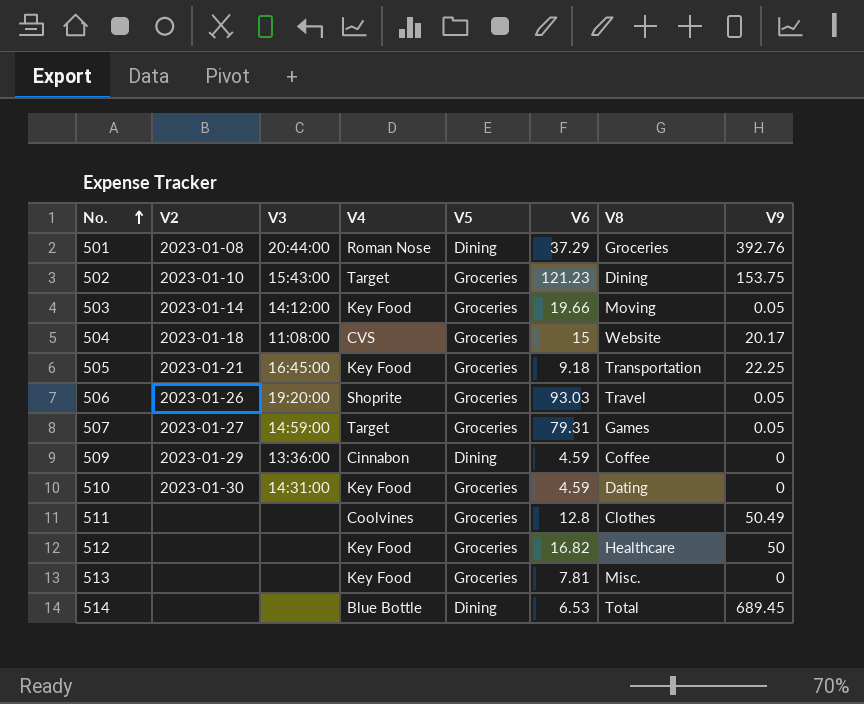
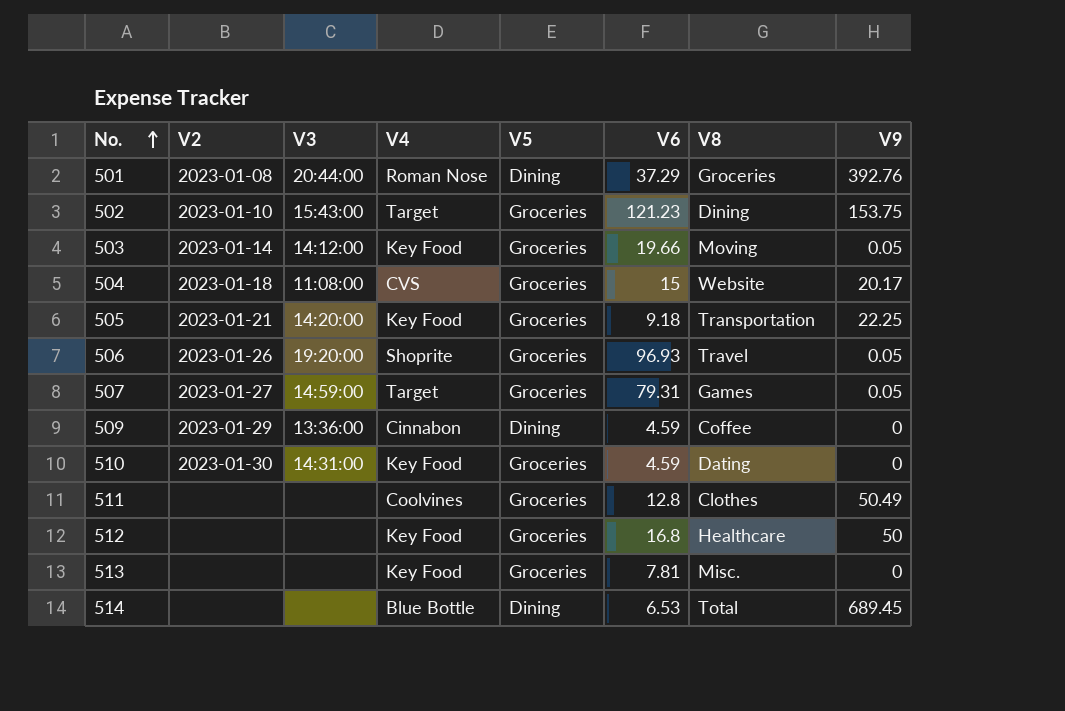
505 | V3: 16:45:00 -> 14:20:00
506 | V6: 93.03 -> 96.93
512 | V6: 16.82 -> 16.8

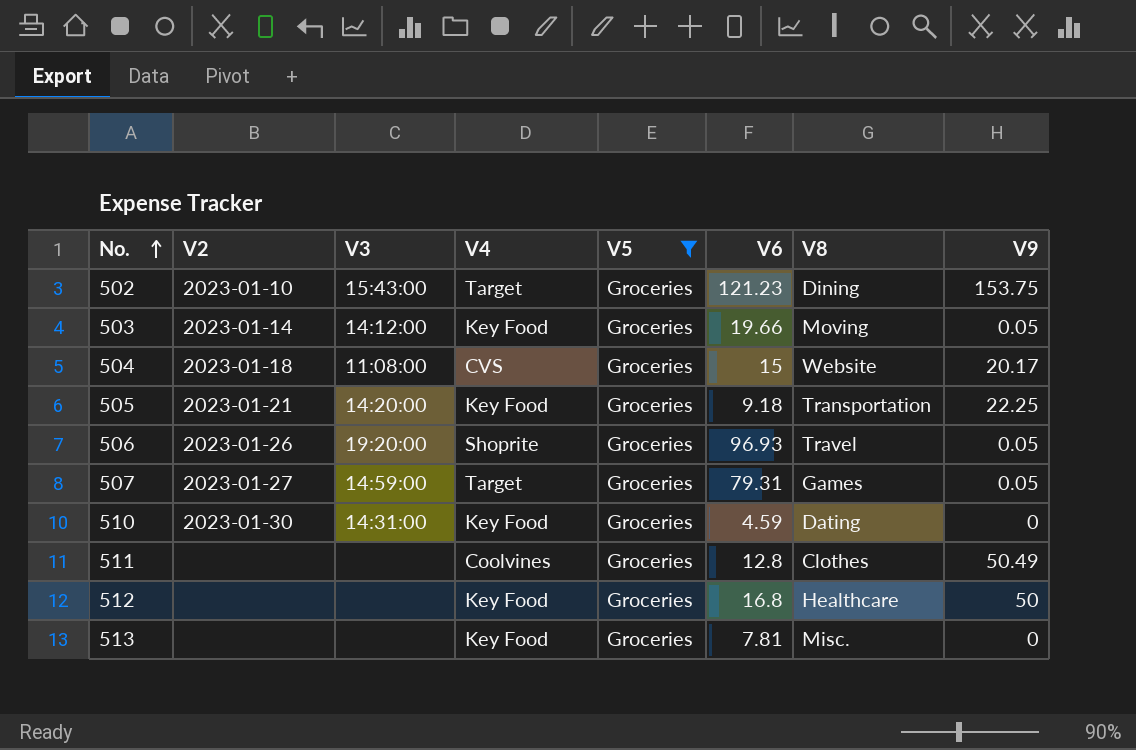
filter: none -> V5 = Groceries

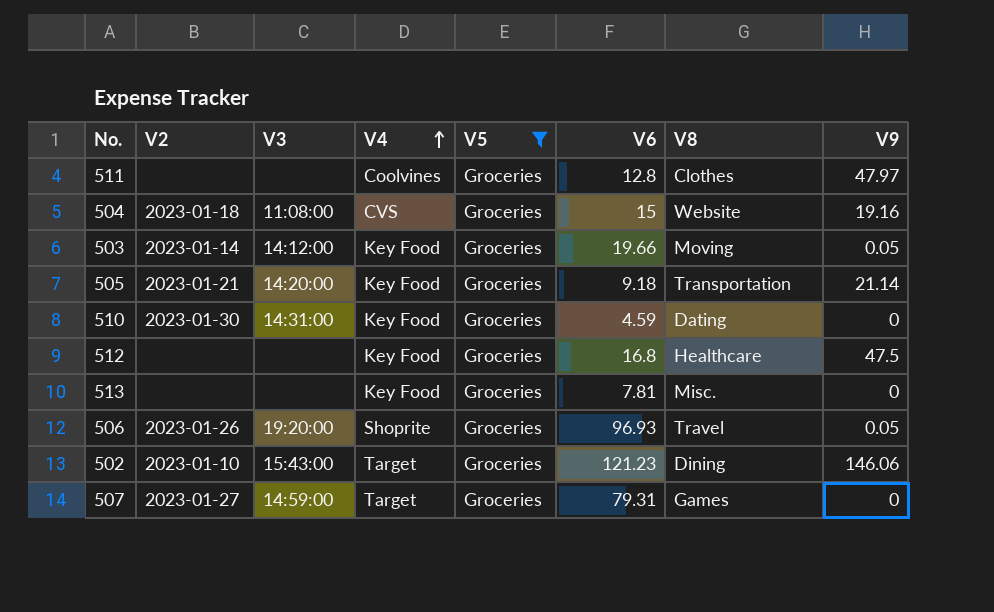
row order: No. ascending -> V4 ascending
511 | V9: 50.49 -> 47.97
504 | V9: 20.17 -> 19.16
505 | V9: 22.25 -> 21.14
512 | V9: 50 -> 47.5
502 | V9: 153.75 -> 146.06
507 | V9: 0.05 -> 0

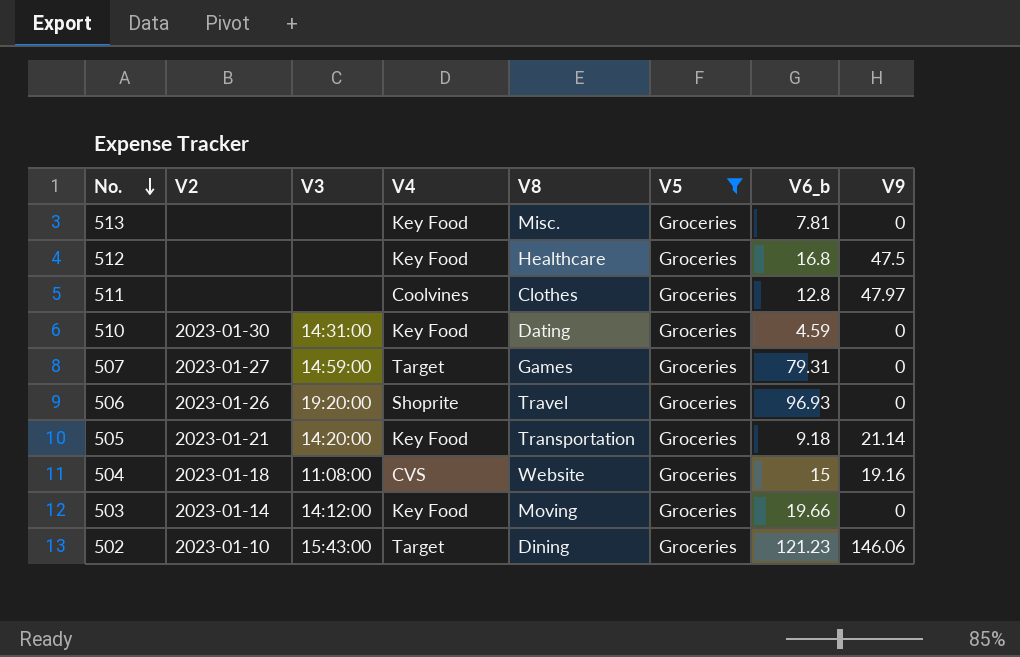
row order: V4 ascending -> No. descending
column V8 | position: 7 -> 5
column name: V6 -> V6_b
506 | V9: 0.05 -> 0
503 | V9: 0.05 -> 0

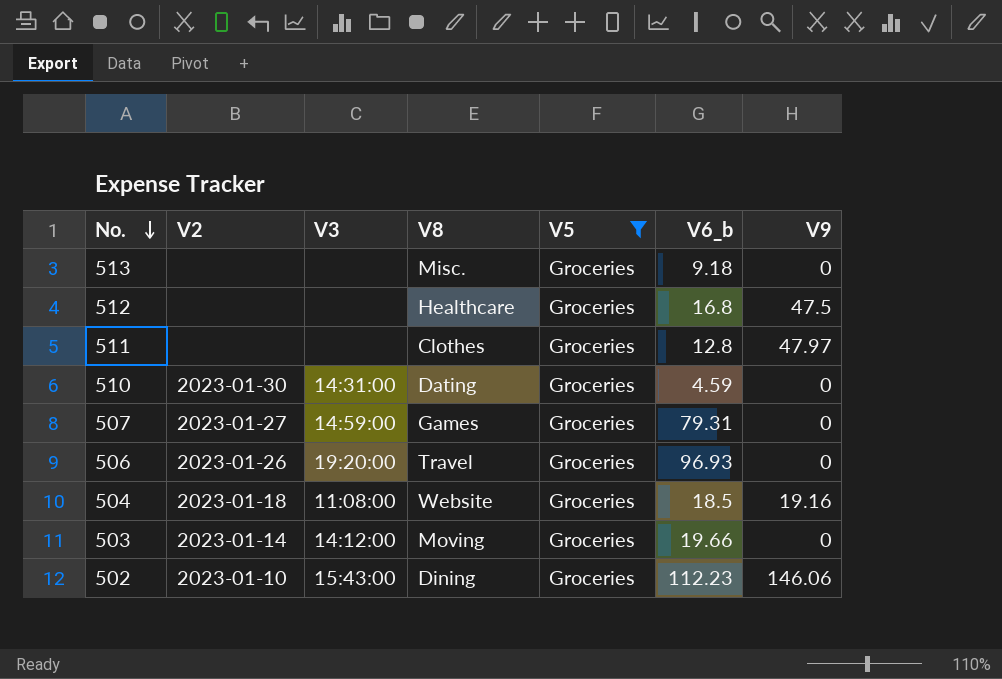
column V4 | position: 4 -> none
row 505: 2023-01-21 | 14:20:00 | Key Food | Transportation | Groceries | 9.18 | 21.14 -> none
513 | V6_b: 7.81 -> 9.18
504 | V6_b: 15 -> 18.5
502 | V6_b: 121.23 -> 112.23

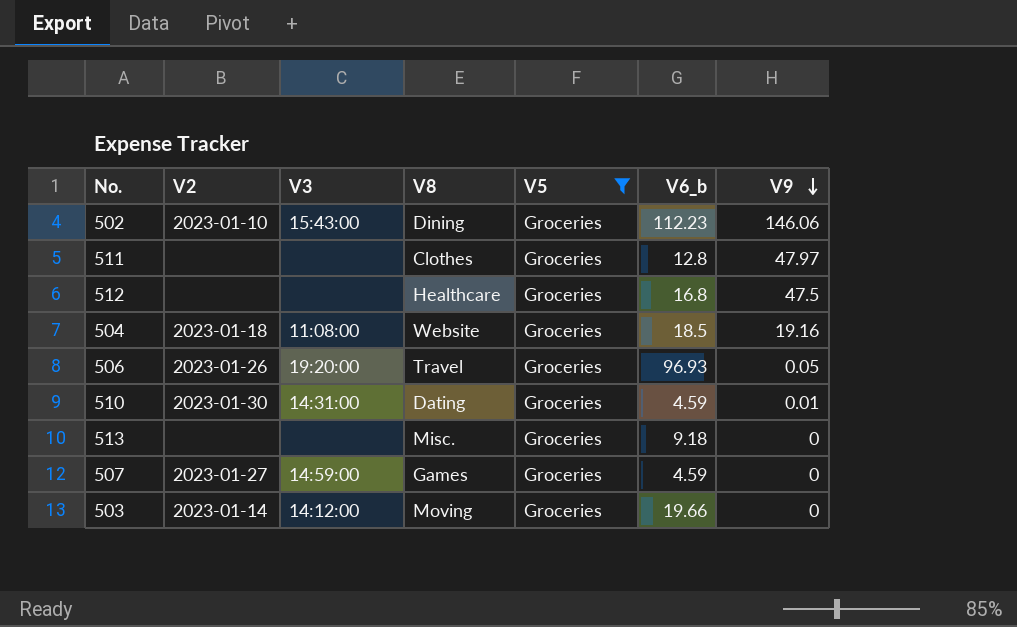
row order: No. descending -> V9 descending
506 | V9: 0 -> 0.05
510 | V9: 0 -> 0.01
507 | V6_b: 79.31 -> 4.59

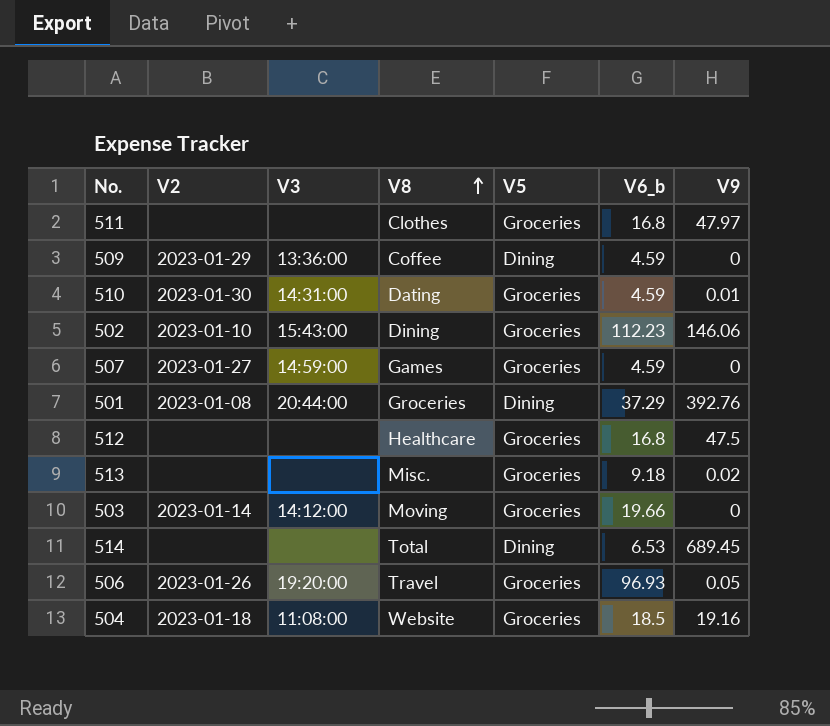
filter: V5 = Groceries -> none
row order: V9 descending -> V8 ascending
511 | V6_b: 12.8 -> 16.8
513 | V9: 0 -> 0.02

